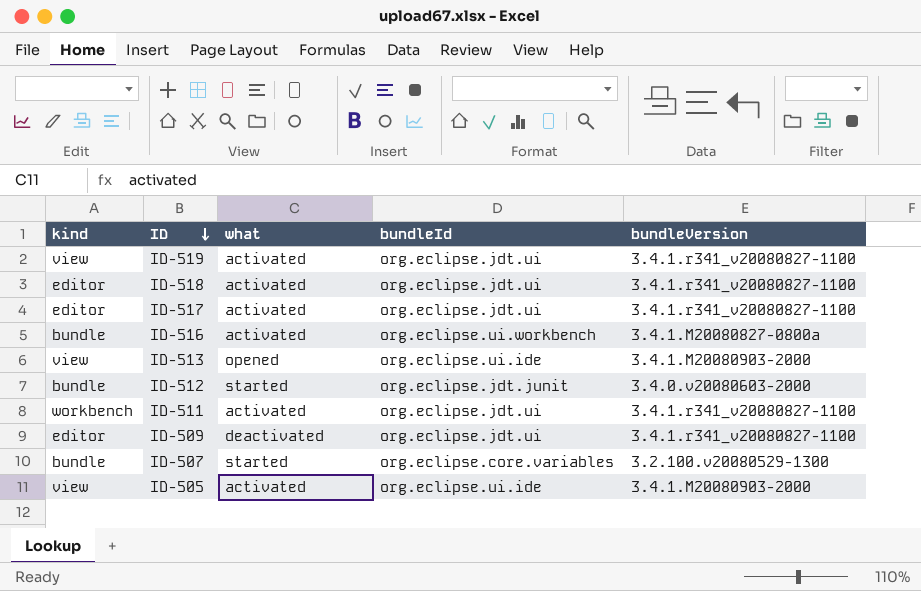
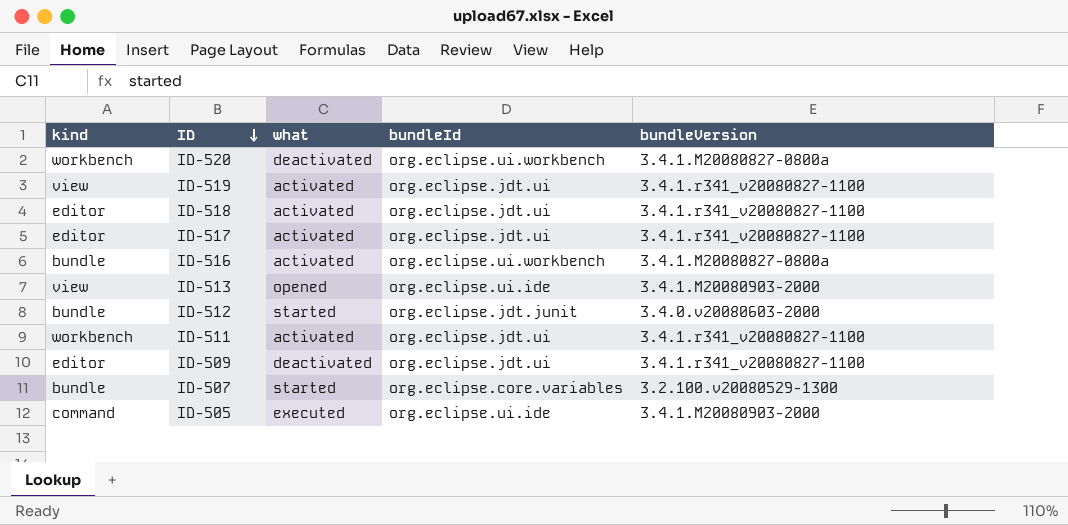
row ID-520: none -> workbench | deactivated | org.eclipse.ui.workbench | 3.4.1.M20080827-0800a
ID-505 | kind: view -> command
ID-505 | what: activated -> executed

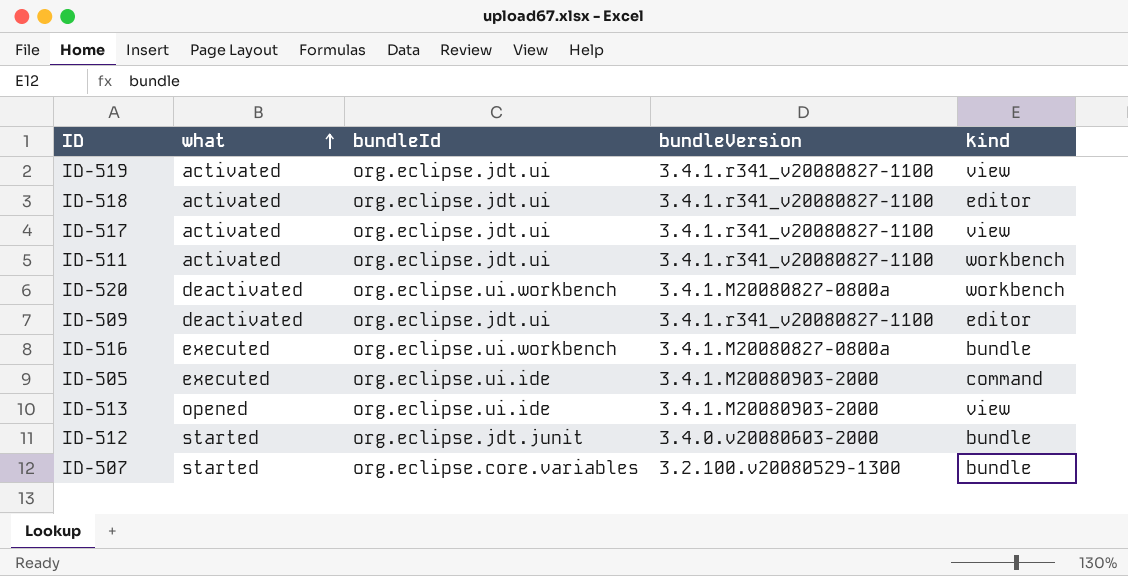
row order: ID descending -> what ascending
column kind | position: 1 -> 5
ID-517 | kind: editor -> view
ID-516 | what: activated -> executed

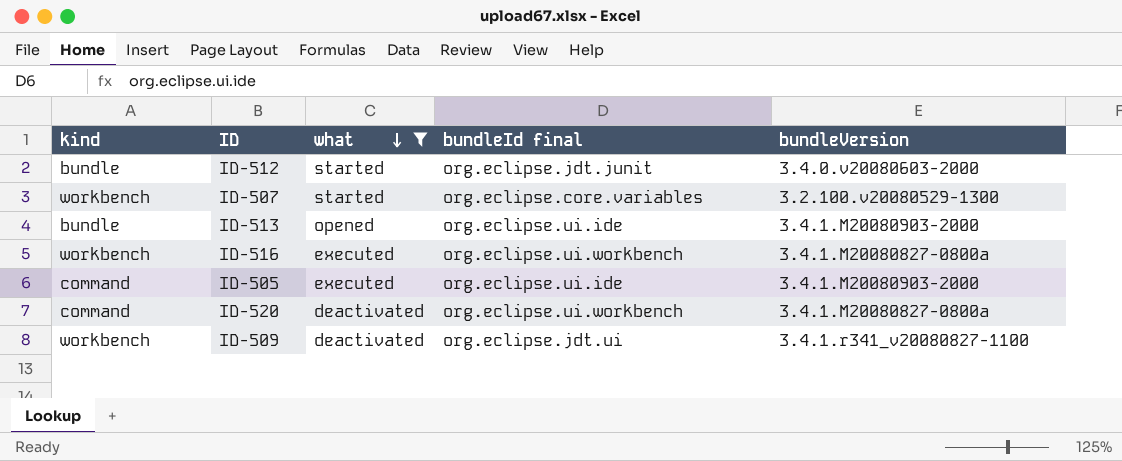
filter: none -> what != activated
row order: what ascending -> what descending
column kind | position: 5 -> 1
column name: bundleId -> bundleId final
ID-507 | kind: bundle -> workbench
ID-513 | kind: view -> bundle
ID-516 | kind: bundle -> workbench
ID-520 | kind: workbench -> command
ID-509 | kind: editor -> workbench

